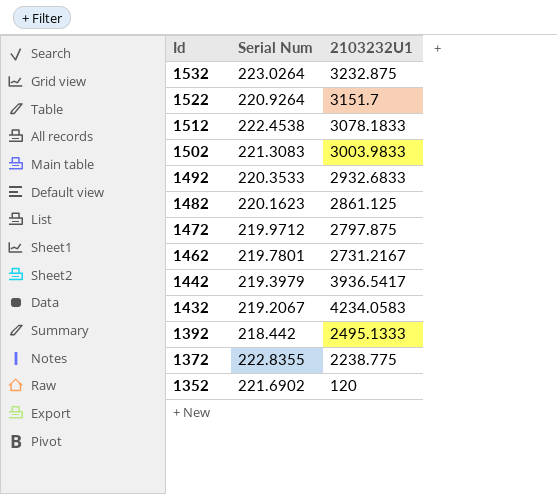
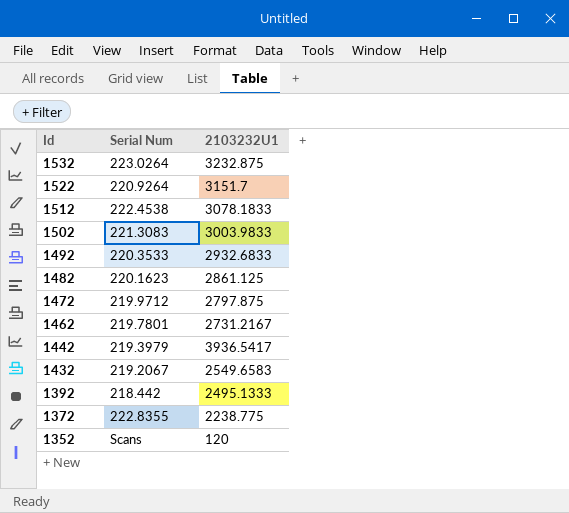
1432 | 2103232U1: 4234.0583 -> 2549.6583
1352 | Serial Num: 221.6902 -> Scans

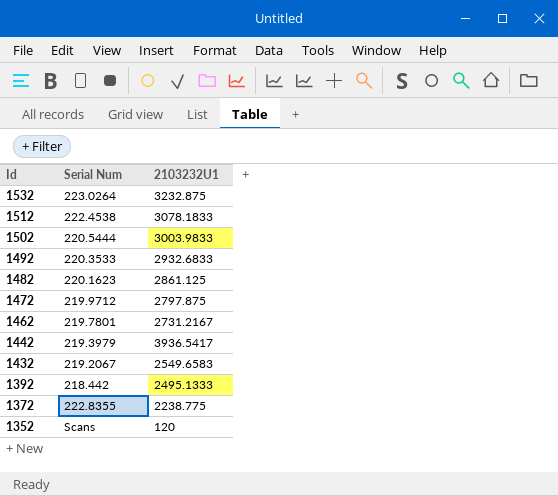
row 1522: 220.9264 | 3151.7 -> none
1502 | Serial Num: 221.3083 -> 220.5444

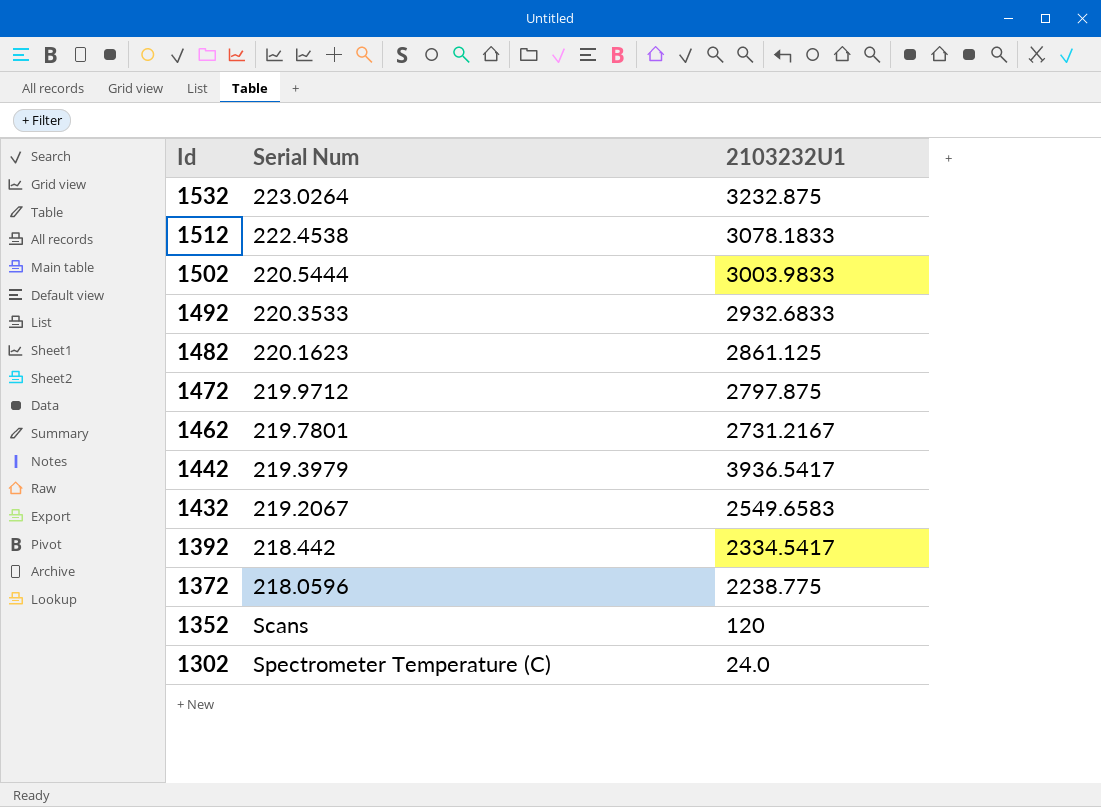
1392 | 2103232U1: 2495.1333 -> 2334.5417
1372 | Serial Num: 222.8355 -> 218.0596
row 1302: none -> Spectrometer Temperature (C) | 24.0

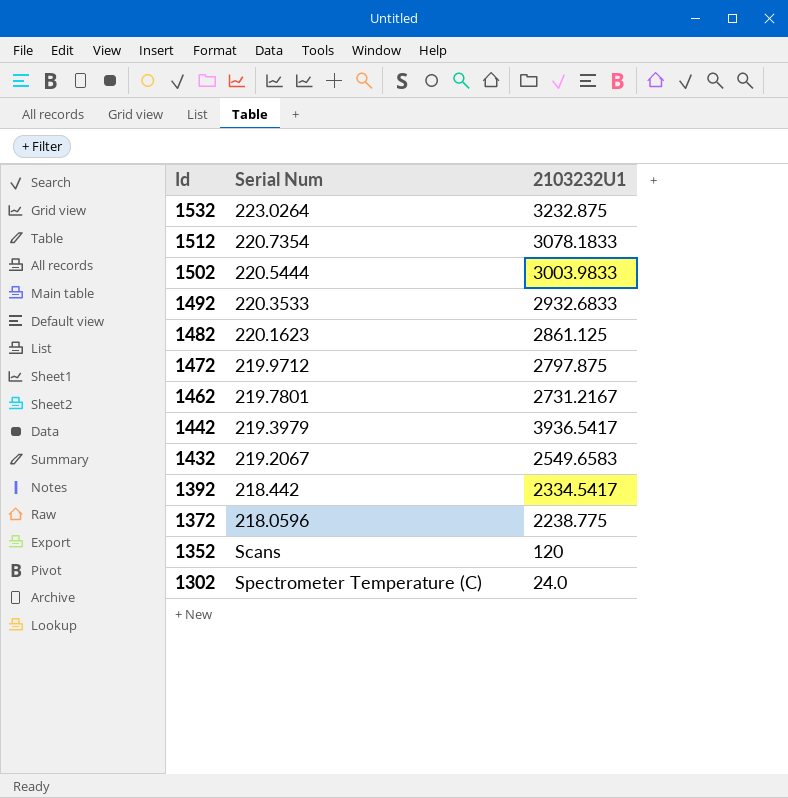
1512 | Serial Num: 222.4538 -> 220.7354

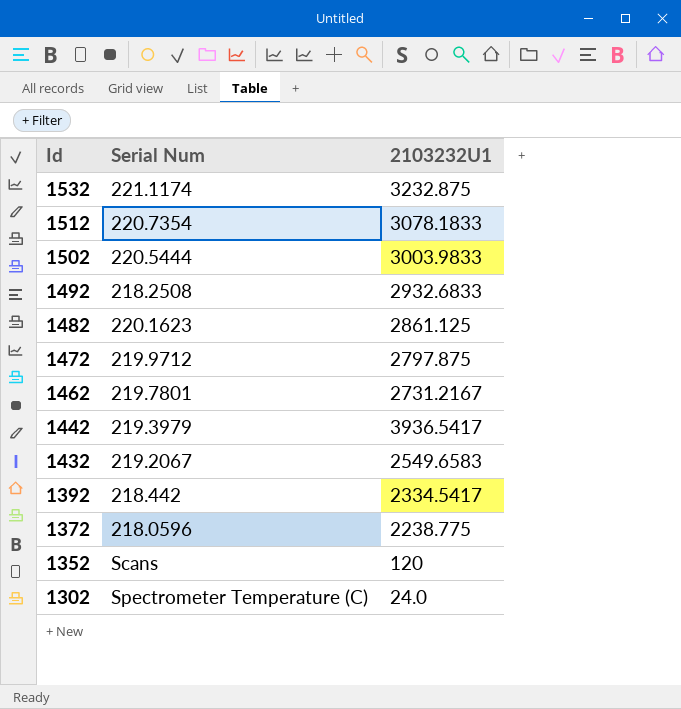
1532 | Serial Num: 223.0264 -> 221.1174
1492 | Serial Num: 220.3533 -> 218.2508

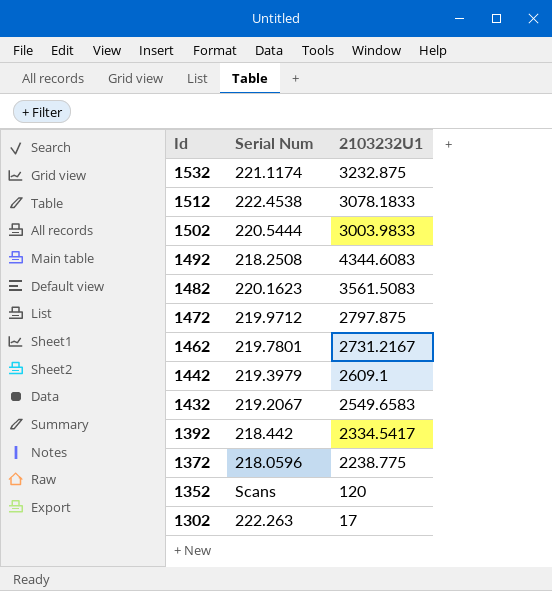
1512 | Serial Num: 220.7354 -> 222.4538
1492 | 2103232U1: 2932.6833 -> 4344.6083
1482 | 2103232U1: 2861.125 -> 3561.5083
1442 | 2103232U1: 3936.5417 -> 2609.1
1302 | Serial Num: Spectrometer Temperature (C) -> 222.263
1302 | 2103232U1: 24.0 -> 17

